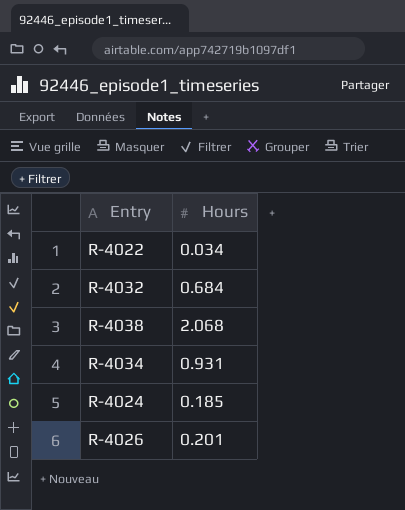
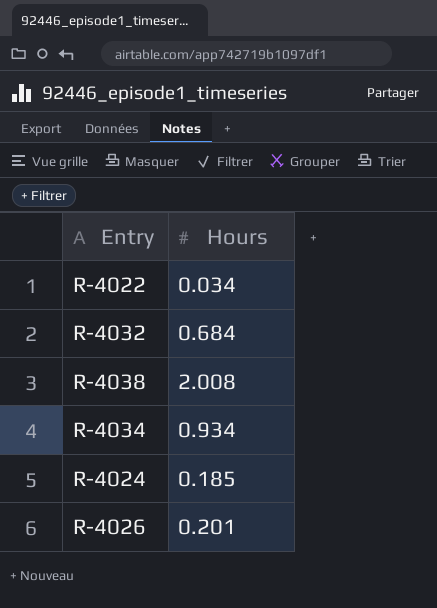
R-4038 | Hours: 2.068 -> 2.008
R-4034 | Hours: 0.931 -> 0.934

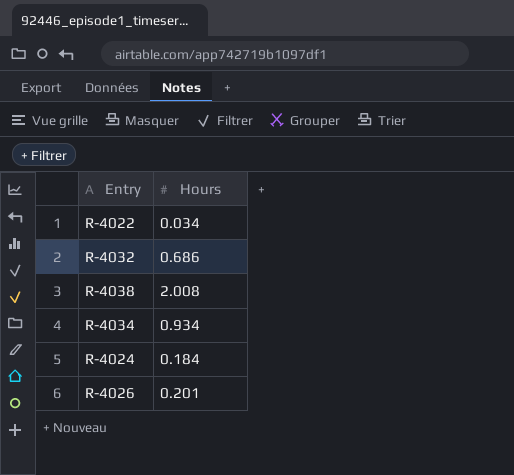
R-4032 | Hours: 0.684 -> 0.686
R-4024 | Hours: 0.185 -> 0.184

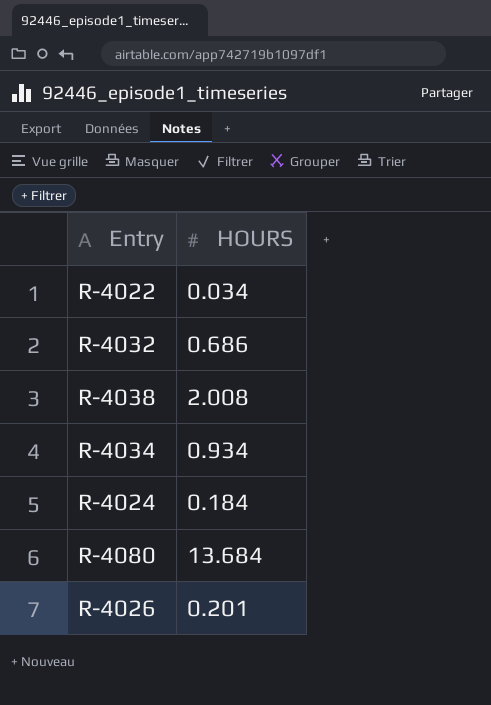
column name: Hours -> HOURS
row R-4080: none -> 13.684

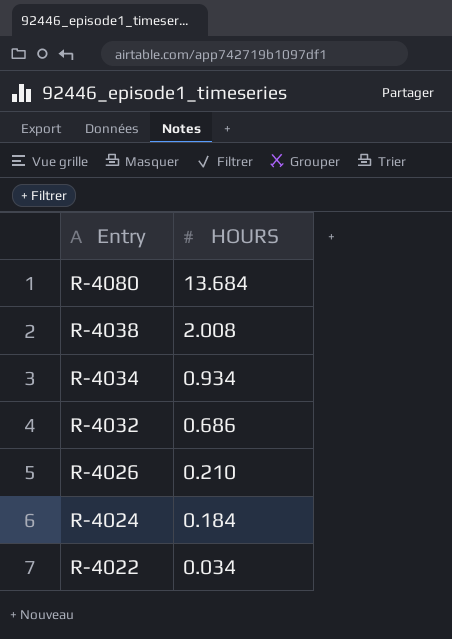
row order: none -> Entry descending
R-4026 | HOURS: 0.201 -> 0.210

